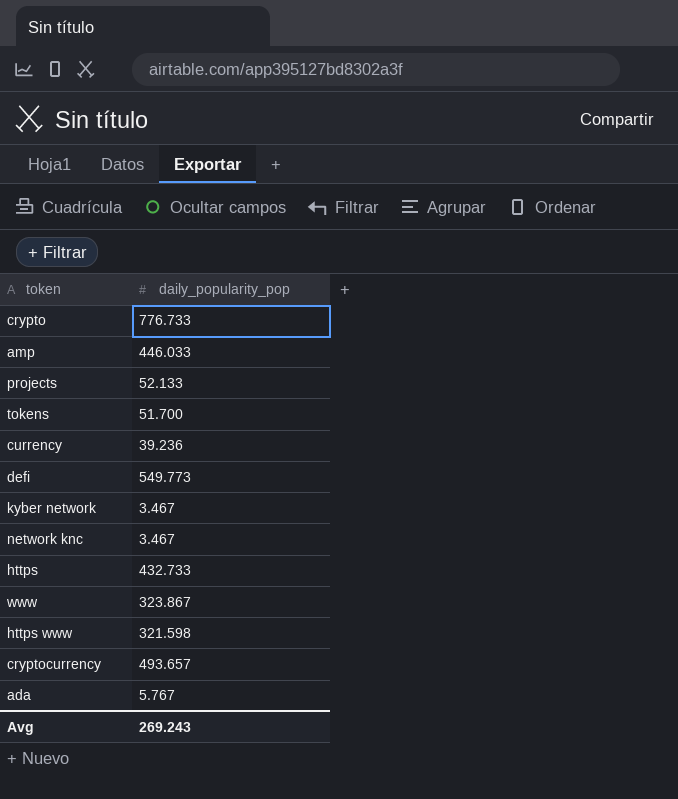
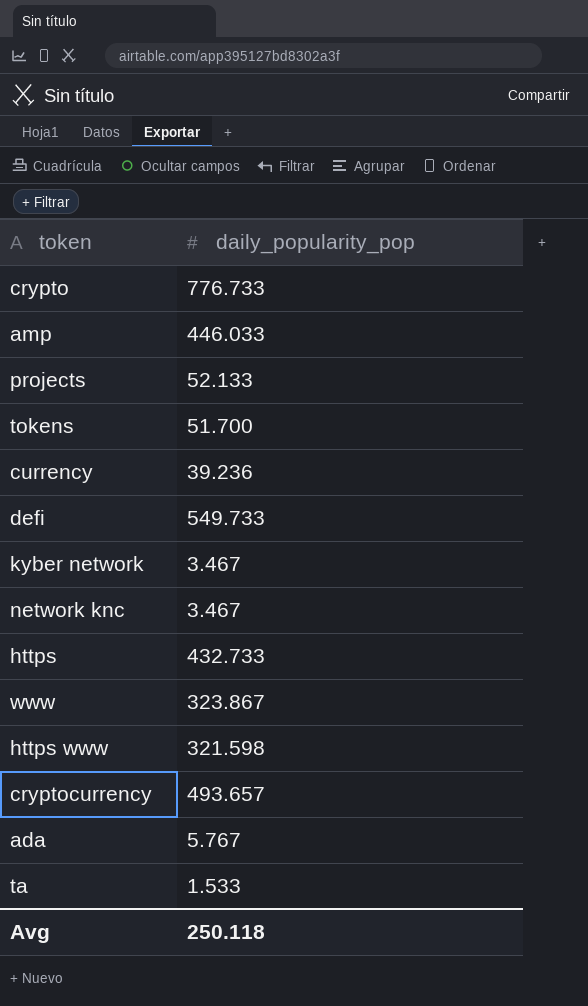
defi | daily_popularity_pop: 549.773 -> 549.733
row ta: none -> 1.533
Avg | daily_popularity_pop: 269.243 -> 250.118

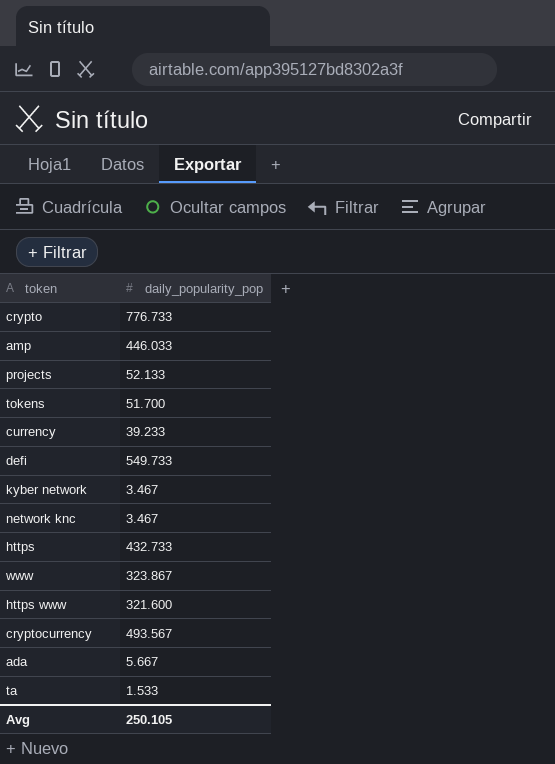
currency | daily_popularity_pop: 39.236 -> 39.233
https www | daily_popularity_pop: 321.598 -> 321.600
cryptocurrency | daily_popularity_pop: 493.657 -> 493.567
ada | daily_popularity_pop: 5.767 -> 5.667
Avg | daily_popularity_pop: 250.118 -> 250.105

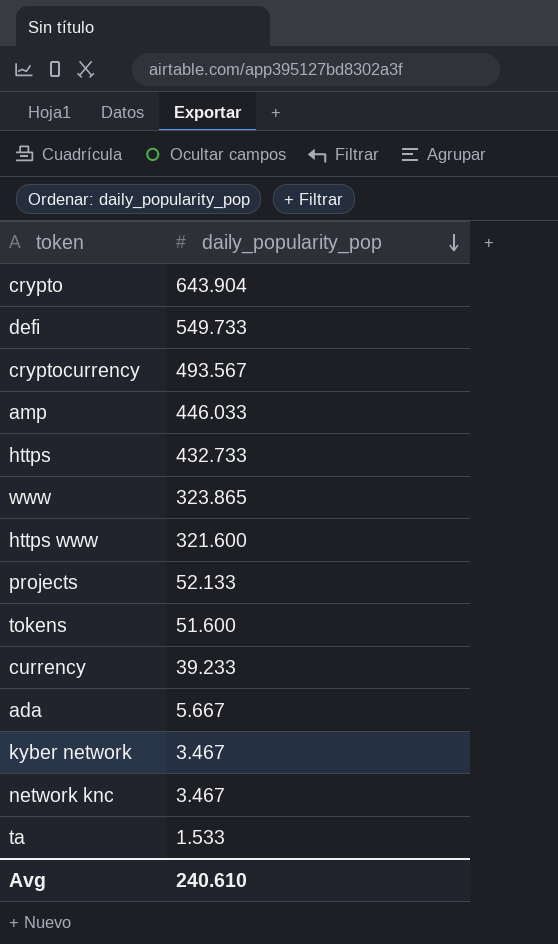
row order: none -> daily_popularity_pop descending
crypto | daily_popularity_pop: 776.733 -> 643.904
www | daily_popularity_pop: 323.867 -> 323.865
tokens | daily_popularity_pop: 51.700 -> 51.600
Avg | daily_popularity_pop: 250.105 -> 240.610

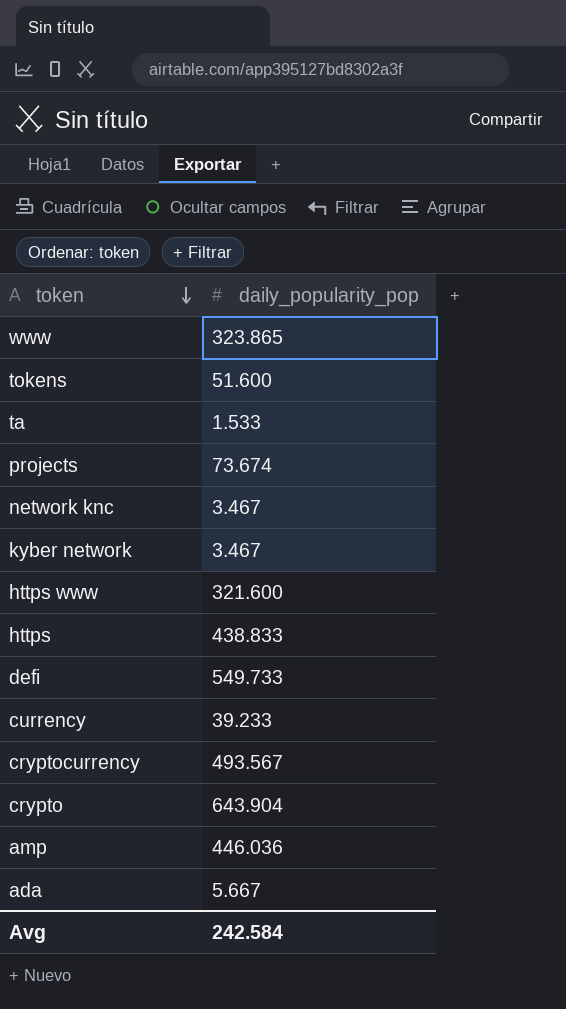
row order: daily_popularity_pop descending -> token descending
projects | daily_popularity_pop: 52.133 -> 73.674
https | daily_popularity_pop: 432.733 -> 438.833
amp | daily_popularity_pop: 446.033 -> 446.036
Avg | daily_popularity_pop: 240.610 -> 242.584

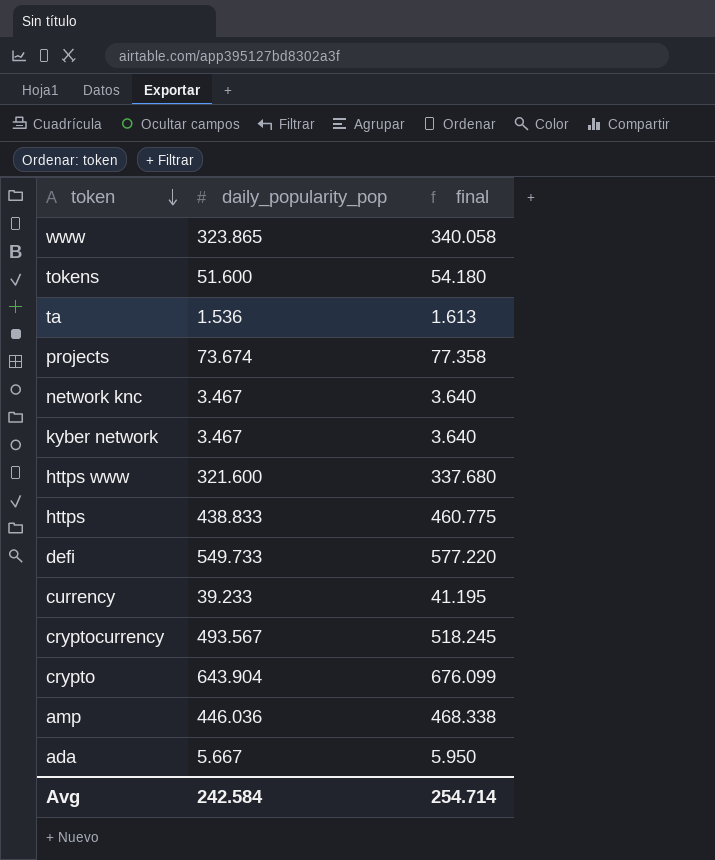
column final | formula: none -> [daily_popularity_pop] * 1.05
ta | daily_popularity_pop: 1.533 -> 1.536

